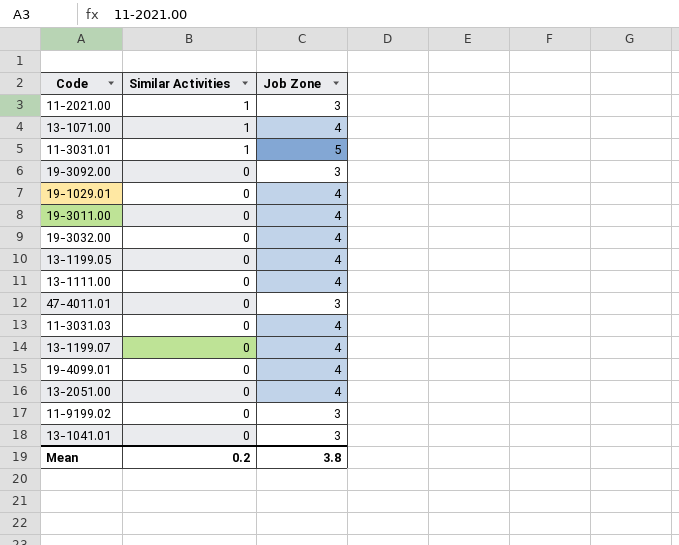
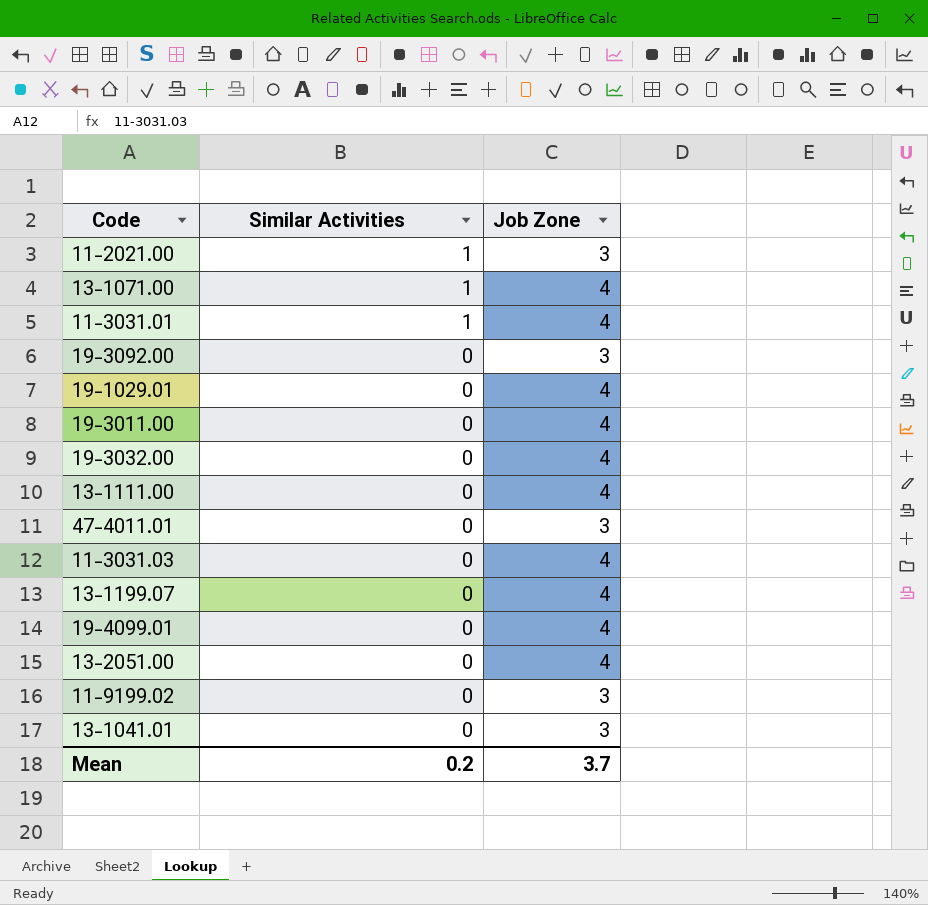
row 13-1199.05: 0 | 4 -> none
11-3031.01 | Job Zone: 5 -> 4
Mean | Job Zone: 3.8 -> 3.7

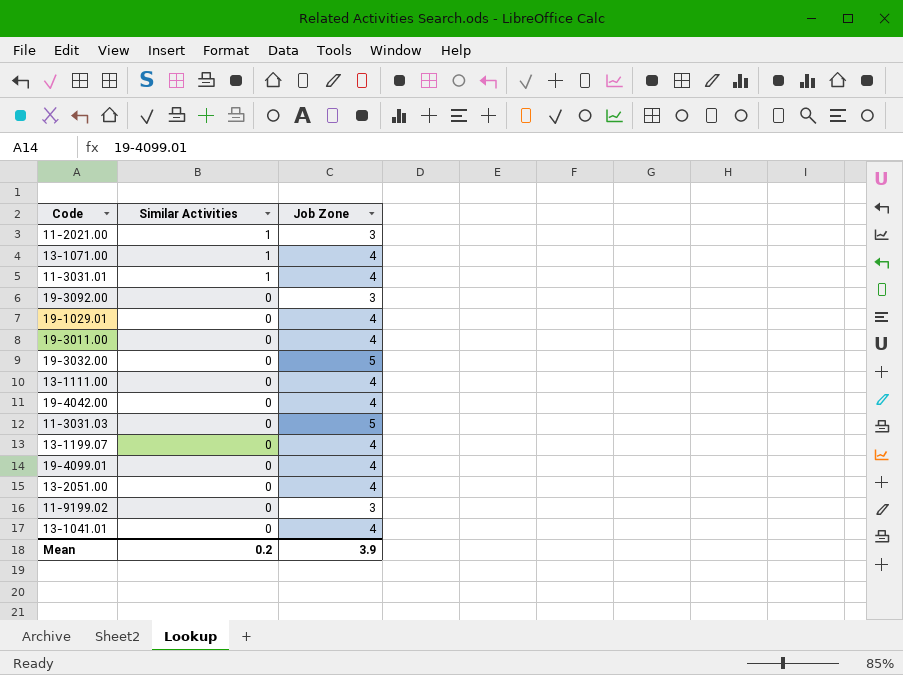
row 47-4011.01: 0 | 3 -> none
19-3032.00 | Job Zone: 4 -> 5
row 19-4042.00: none -> 0 | 4
11-3031.03 | Job Zone: 4 -> 5
13-1041.01 | Job Zone: 3 -> 4
Mean | Job Zone: 3.7 -> 3.9

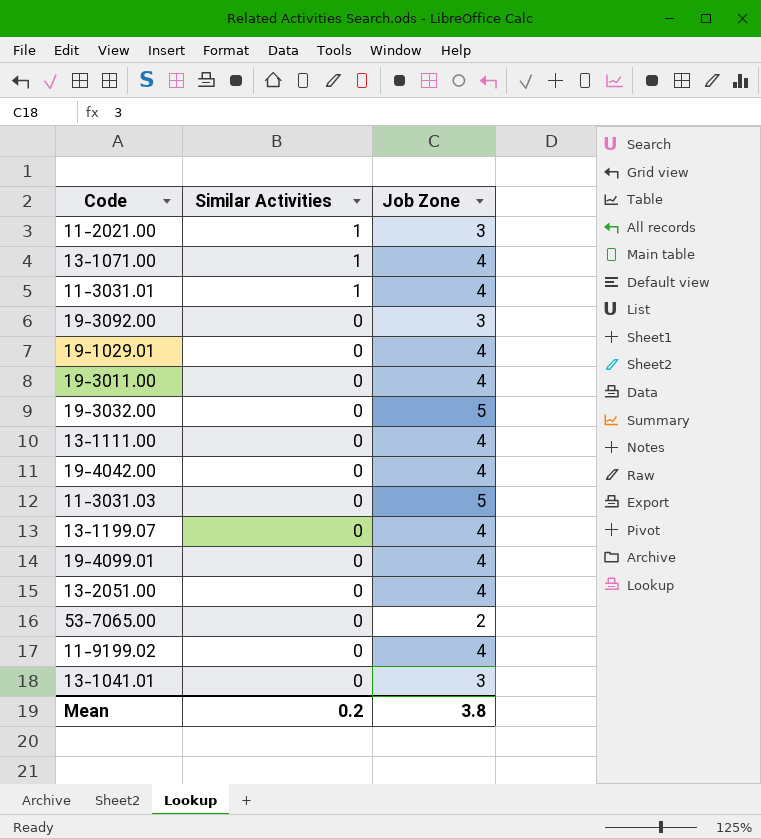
row 53-7065.00: none -> 0 | 2
11-9199.02 | Job Zone: 3 -> 4
13-1041.01 | Job Zone: 4 -> 3
Mean | Job Zone: 3.9 -> 3.8

